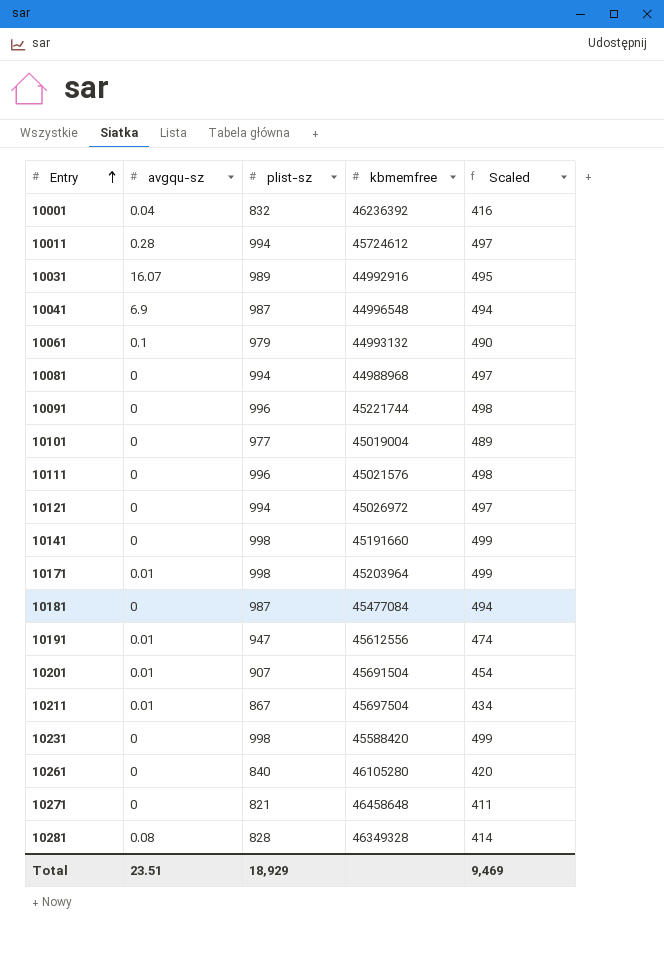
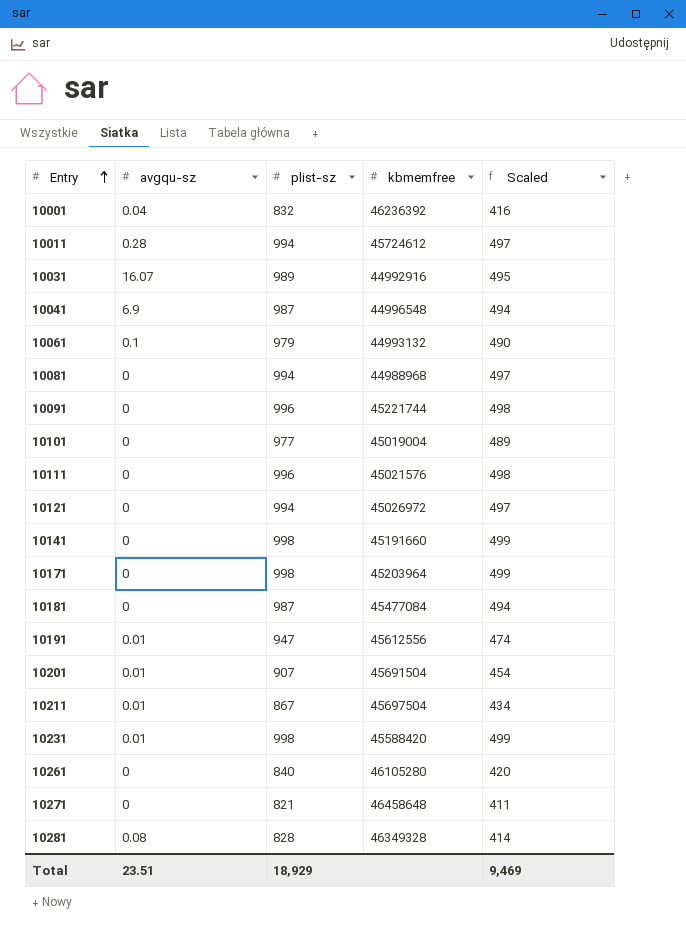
10171 | avgqu-sz: 0.01 -> 0
10231 | avgqu-sz: 0 -> 0.01

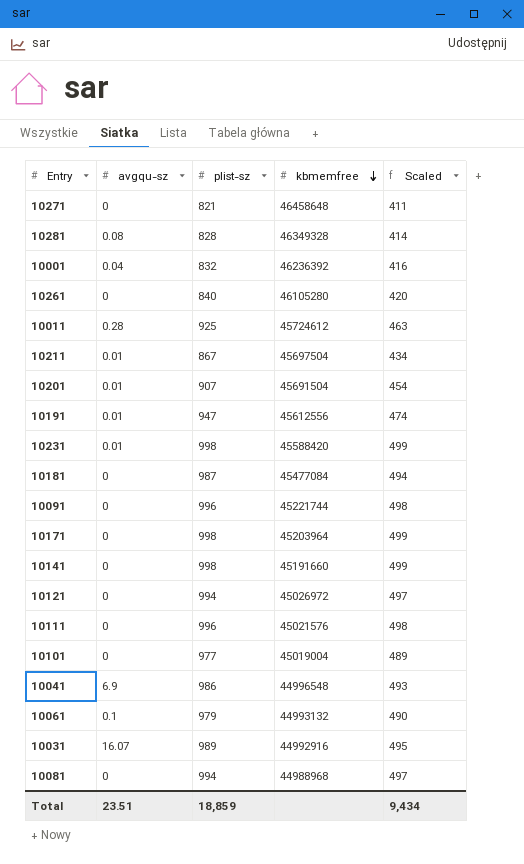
row order: Entry ascending -> kbmemfree descending
10011 | plist-sz: 994 -> 925
10011 | Scaled: 497 -> 463
10041 | plist-sz: 987 -> 986
10041 | Scaled: 494 -> 493
Total | plist-sz: 18,929 -> 18,859
Total | Scaled: 9,469 -> 9,434

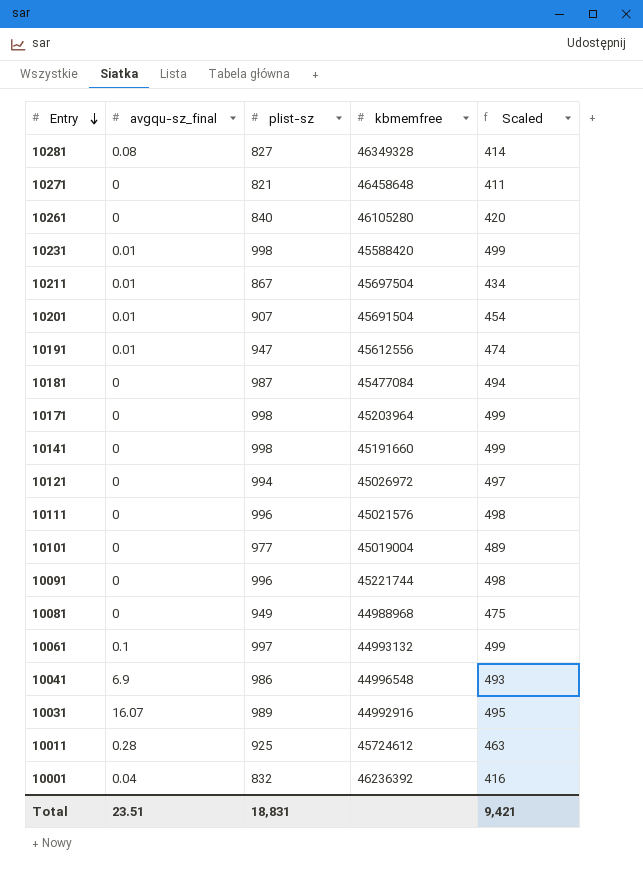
row order: kbmemfree descending -> Entry descending
column name: avgqu-sz -> avgqu-sz_final
10281 | plist-sz: 828 -> 827
10081 | plist-sz: 994 -> 949
10081 | Scaled: 497 -> 475
10061 | plist-sz: 979 -> 997
10061 | Scaled: 490 -> 499
Total | plist-sz: 18,859 -> 18,831
Total | Scaled: 9,434 -> 9,421

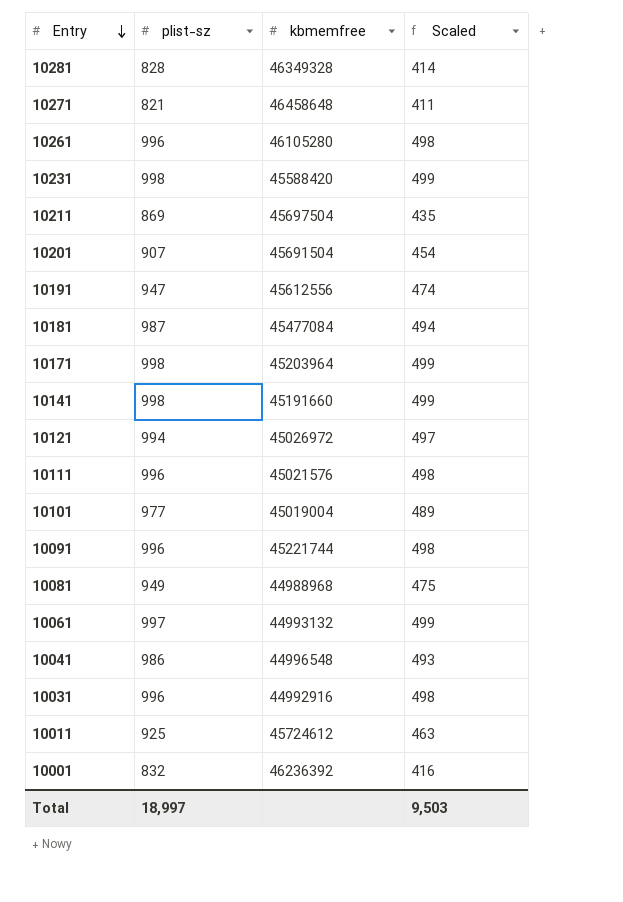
column avgqu-sz_final | position: 2 -> none
10281 | plist-sz: 827 -> 828
10261 | plist-sz: 840 -> 996
10261 | Scaled: 420 -> 498
10211 | plist-sz: 867 -> 869
10211 | Scaled: 434 -> 435
10031 | plist-sz: 989 -> 996
10031 | Scaled: 495 -> 498
Total | plist-sz: 18,831 -> 18,997
Total | Scaled: 9,421 -> 9,503

